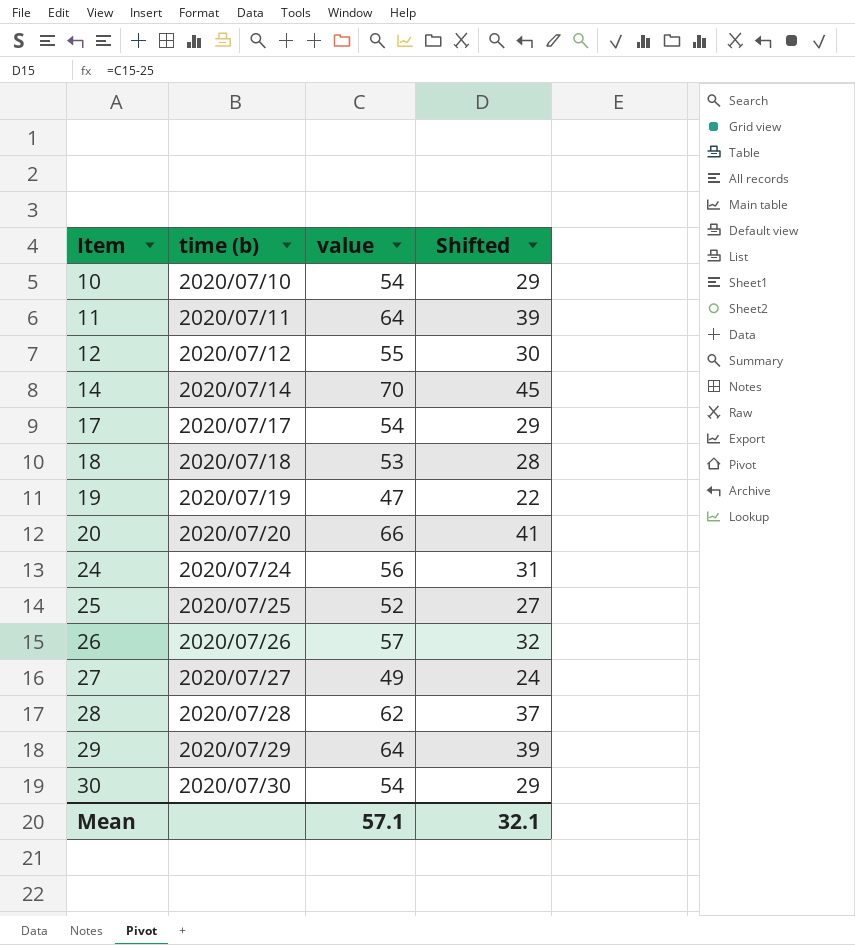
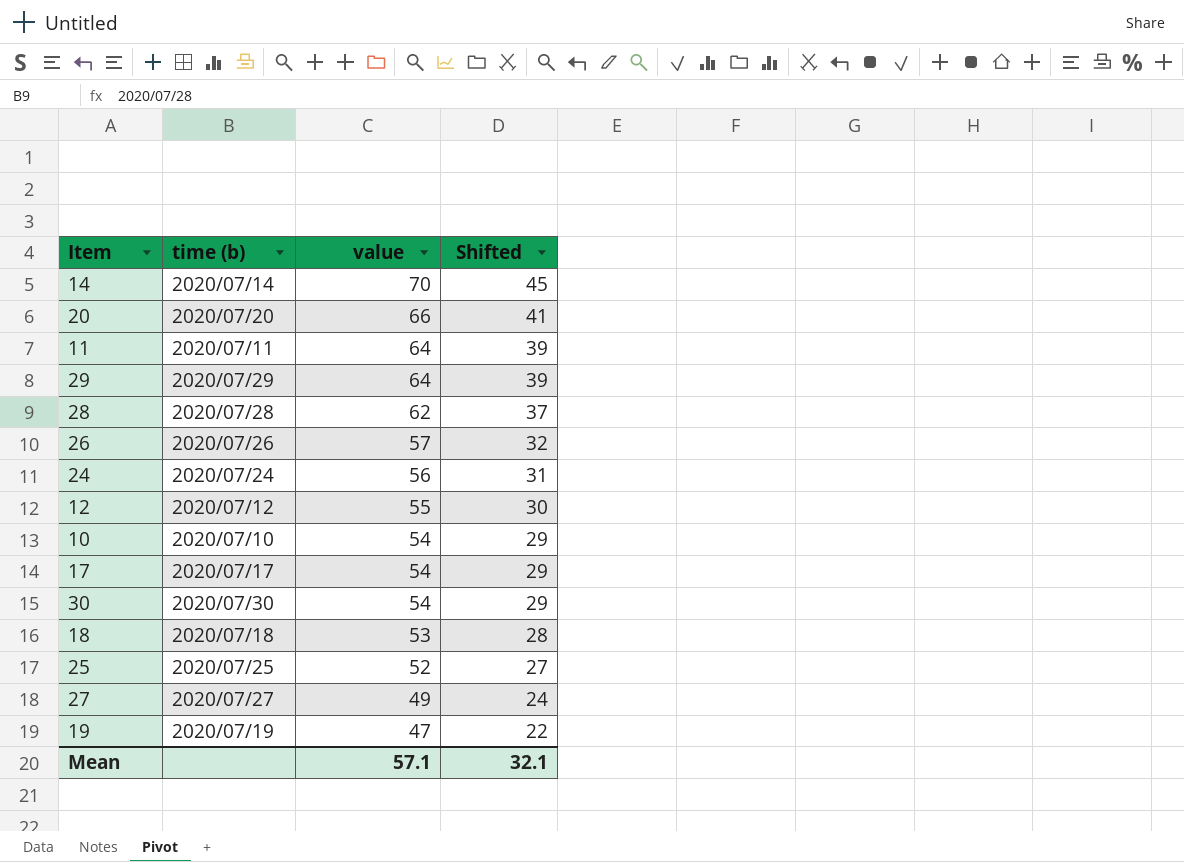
row order: Item ascending -> value descending

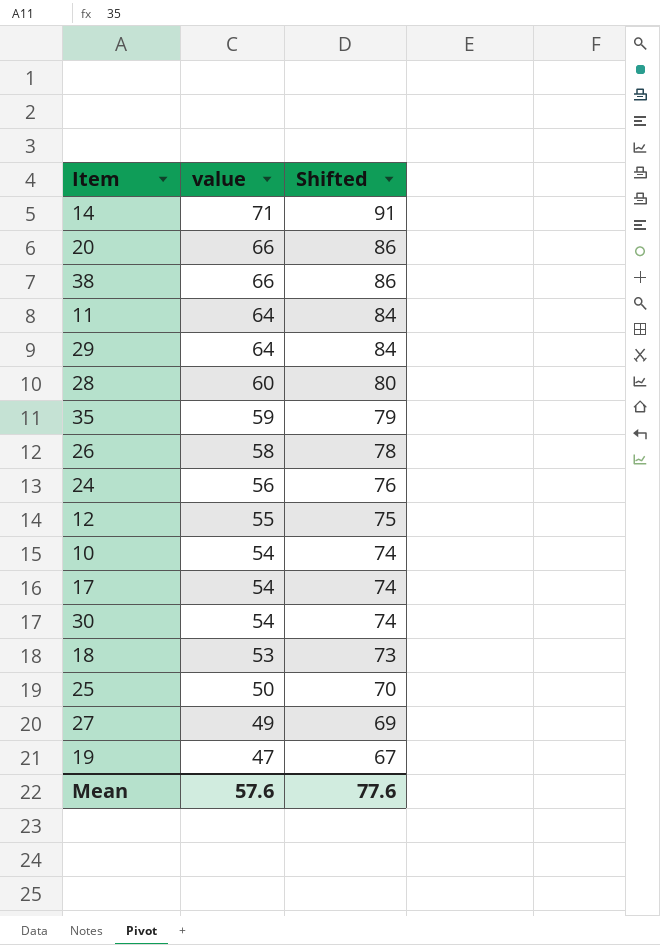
column time (b) | position: 2 -> none
column Shifted | formula: [value] - 25 -> [value] + 20
14 | value: 70 -> 71
row 38: none -> 66 | 86
28 | value: 62 -> 60
row 35: none -> 59 | 79
26 | value: 57 -> 58
25 | value: 52 -> 50
Mean | value: 57.1 -> 57.6
Mean | Shifted: 32.1 -> 77.6

